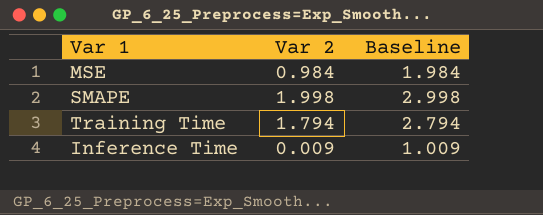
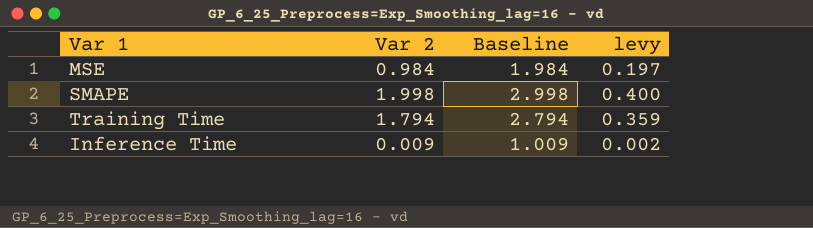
column levy | formula: none -> [Var 2] * 0.2

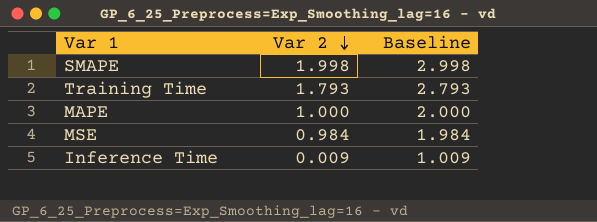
row order: none -> Var 2 descending
column levy | formula: [Var 2] * 0.2 -> none
Training Time | Var 2: 1.794 -> 1.793
Training Time | Baseline: 2.794 -> 2.793
row MAPE: none -> 1.000 | 2.000

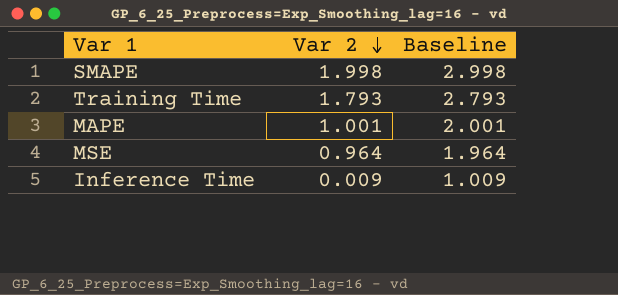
MAPE | Var 2: 1.000 -> 1.001
MAPE | Baseline: 2.000 -> 2.001
MSE | Var 2: 0.984 -> 0.964
MSE | Baseline: 1.984 -> 1.964

